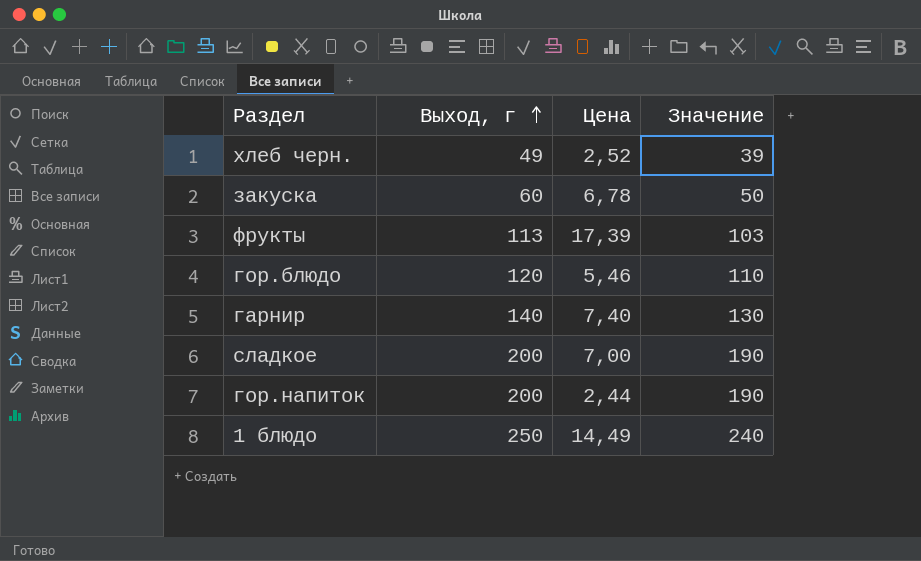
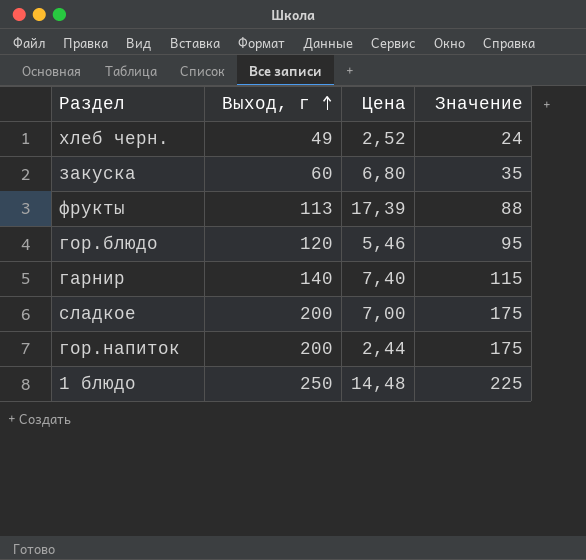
column Значение | formula: [Выход, г] - 10 -> [Выход, г] - 25
закуска | Цена: 6,78 -> 6,80
1 блюдо | Цена: 14,49 -> 14,48

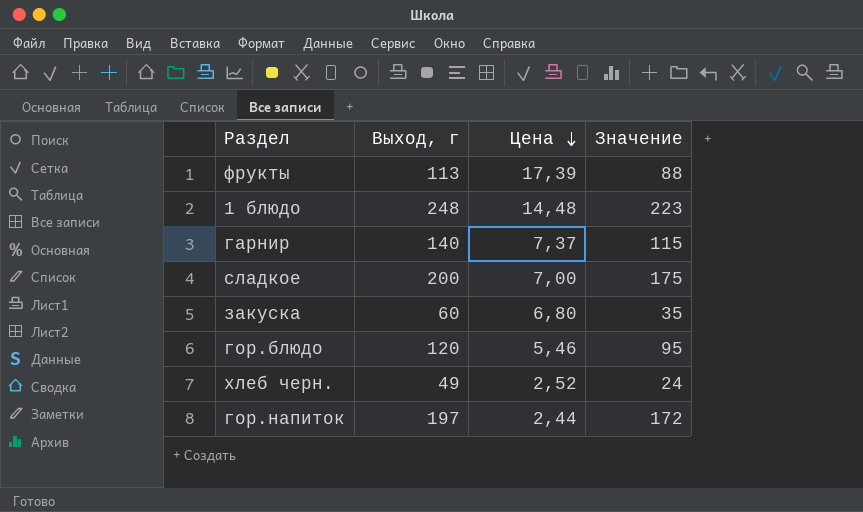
row order: Выход, г ascending -> Цена descending
1 блюдо | Выход, г: 250 -> 248
1 блюдо | Значение: 225 -> 223
гарнир | Цена: 7,40 -> 7,37
гор.напиток | Выход, г: 200 -> 197
гор.напиток | Значение: 175 -> 172

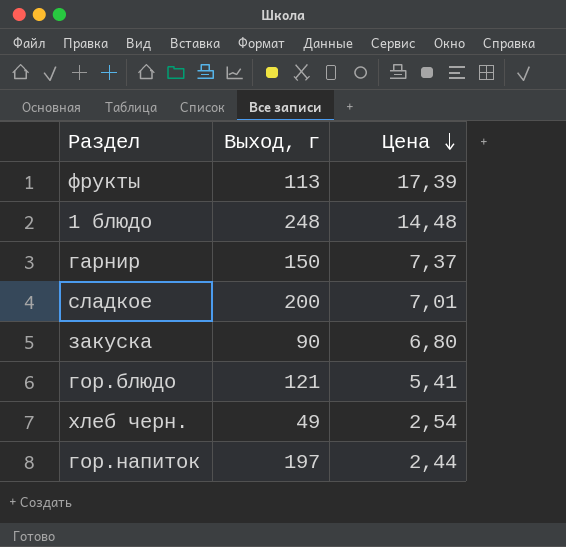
column Значение | formula: [Выход, г] - 25 -> none
гарнир | Выход, г: 140 -> 150
сладкое | Цена: 7,00 -> 7,01
закуска | Выход, г: 60 -> 90
гор.блюдо | Выход, г: 120 -> 121
гор.блюдо | Цена: 5,46 -> 5,41
хлеб черн. | Цена: 2,52 -> 2,54

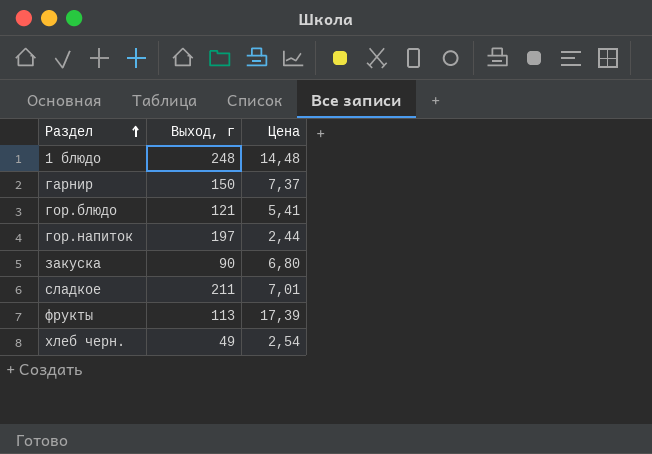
row order: Цена descending -> Раздел ascending
сладкое | Выход, г: 200 -> 211

